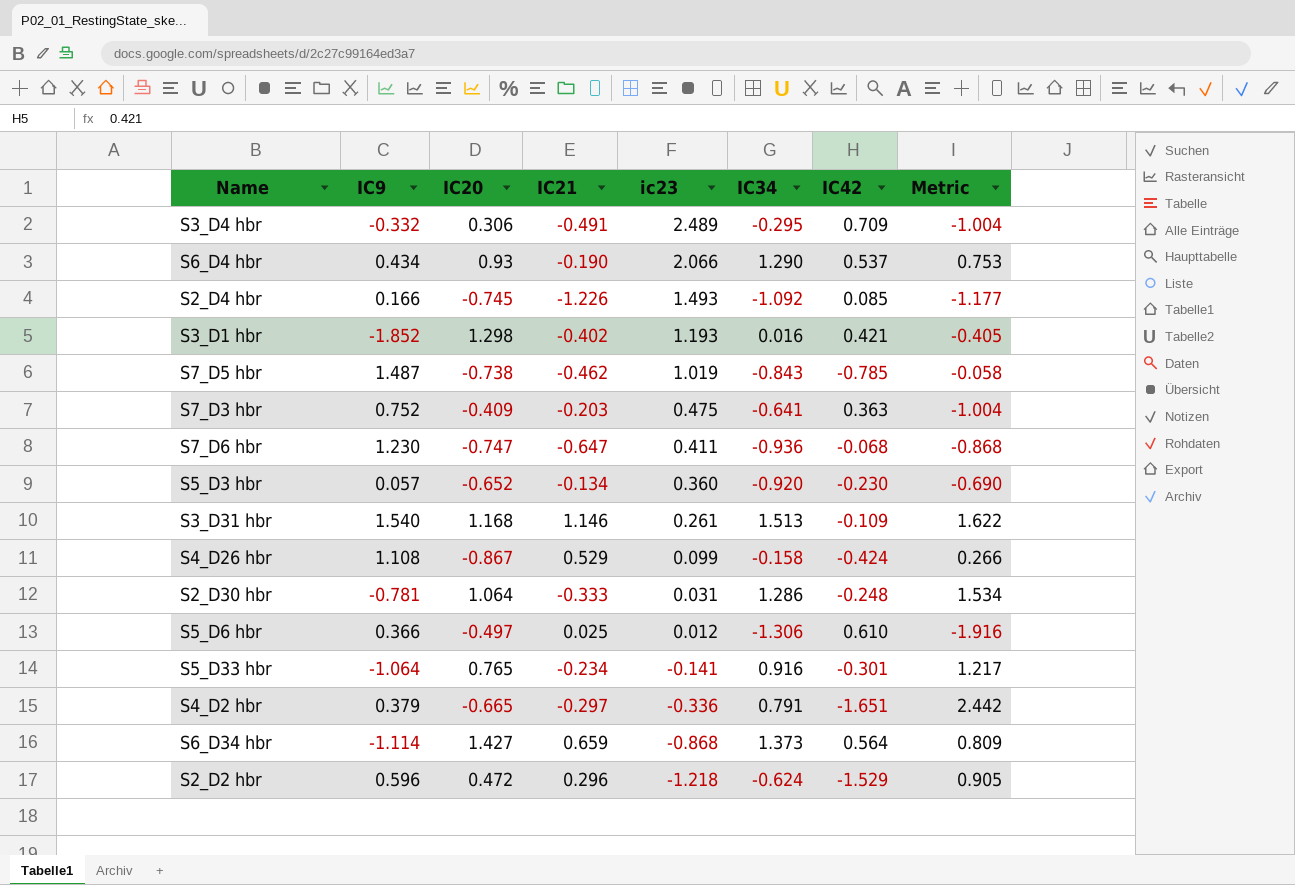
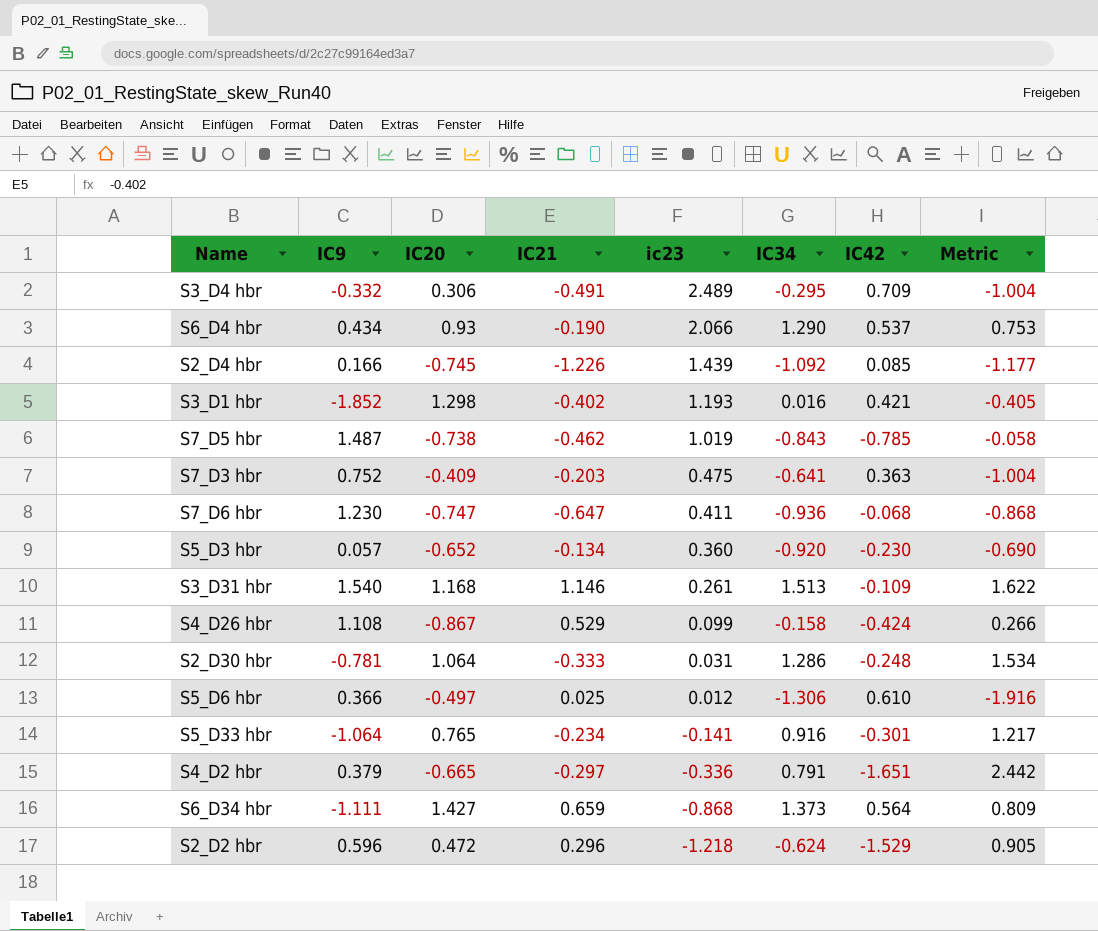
S2_D4 hbr | ic23: 1.493 -> 1.439
S6_D34 hbr | IC9: -1.114 -> -1.111

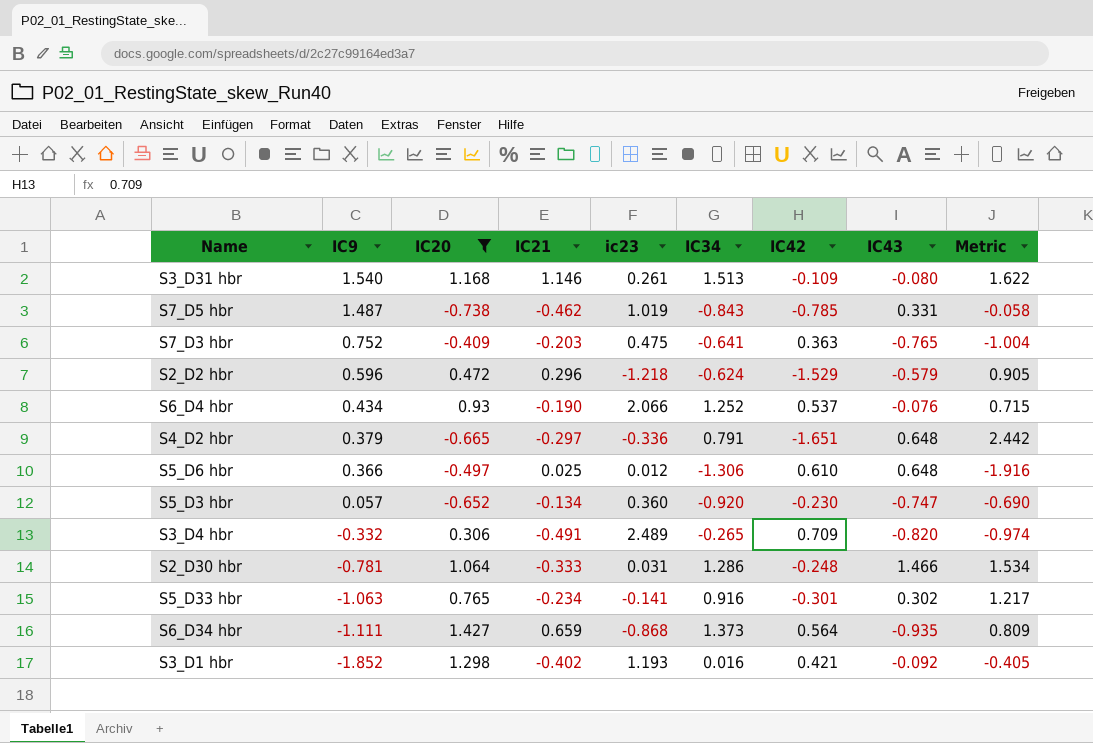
filter: none -> IC20 >= -0.738
row order: ic23 descending -> IC9 descending
column IC43 | position: none -> 8
S6_D4 hbr | IC34: 1.290 -> 1.252
S6_D4 hbr | Metric: 0.753 -> 0.715
S3_D4 hbr | IC34: -0.295 -> -0.265
S3_D4 hbr | Metric: -1.004 -> -0.974
S5_D33 hbr | IC9: -1.064 -> -1.063

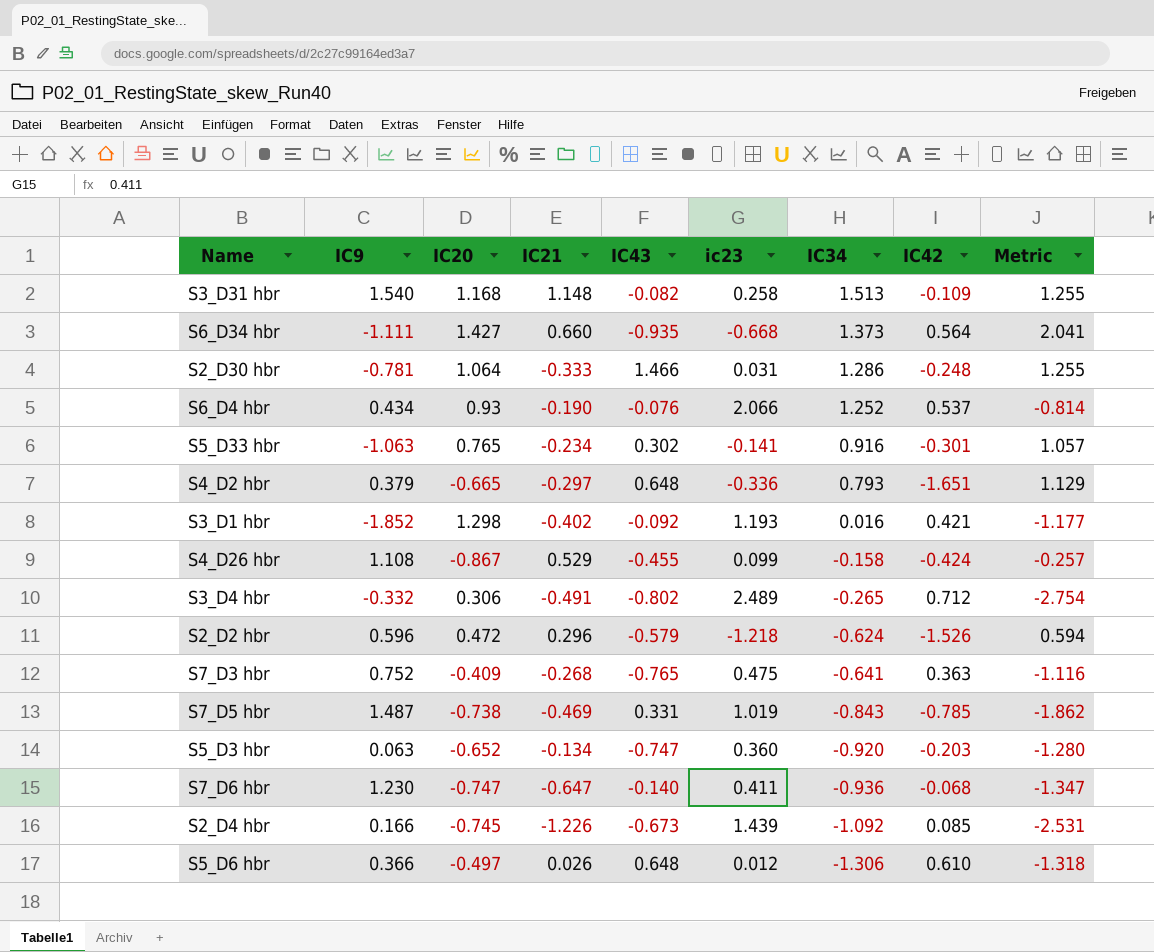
filter: IC20 >= -0.738 -> none
row order: IC9 descending -> IC34 descending
column IC43 | position: 8 -> 5
column Metric | formula: [IC34] - [IC42] -> [IC34] - [ic23]
S3_D31 hbr | IC21: 1.146 -> 1.148
S3_D31 hbr | IC43: -0.080 -> -0.082
S3_D31 hbr | ic23: 0.261 -> 0.258
S6_D34 hbr | IC21: 0.659 -> 0.660
S6_D34 hbr | ic23: -0.868 -> -0.668
S4_D2 hbr | IC34: 0.791 -> 0.793
S3_D4 hbr | IC43: -0.820 -> -0.802
S3_D4 hbr | IC42: 0.709 -> 0.712
S2_D2 hbr | IC42: -1.529 -> -1.526
S7_D3 hbr | IC21: -0.203 -> -0.268
S7_D5 hbr | IC21: -0.462 -> -0.469
S5_D3 hbr | IC9: 0.057 -> 0.063
S5_D3 hbr | IC42: -0.230 -> -0.203
S5_D6 hbr | IC21: 0.025 -> 0.026

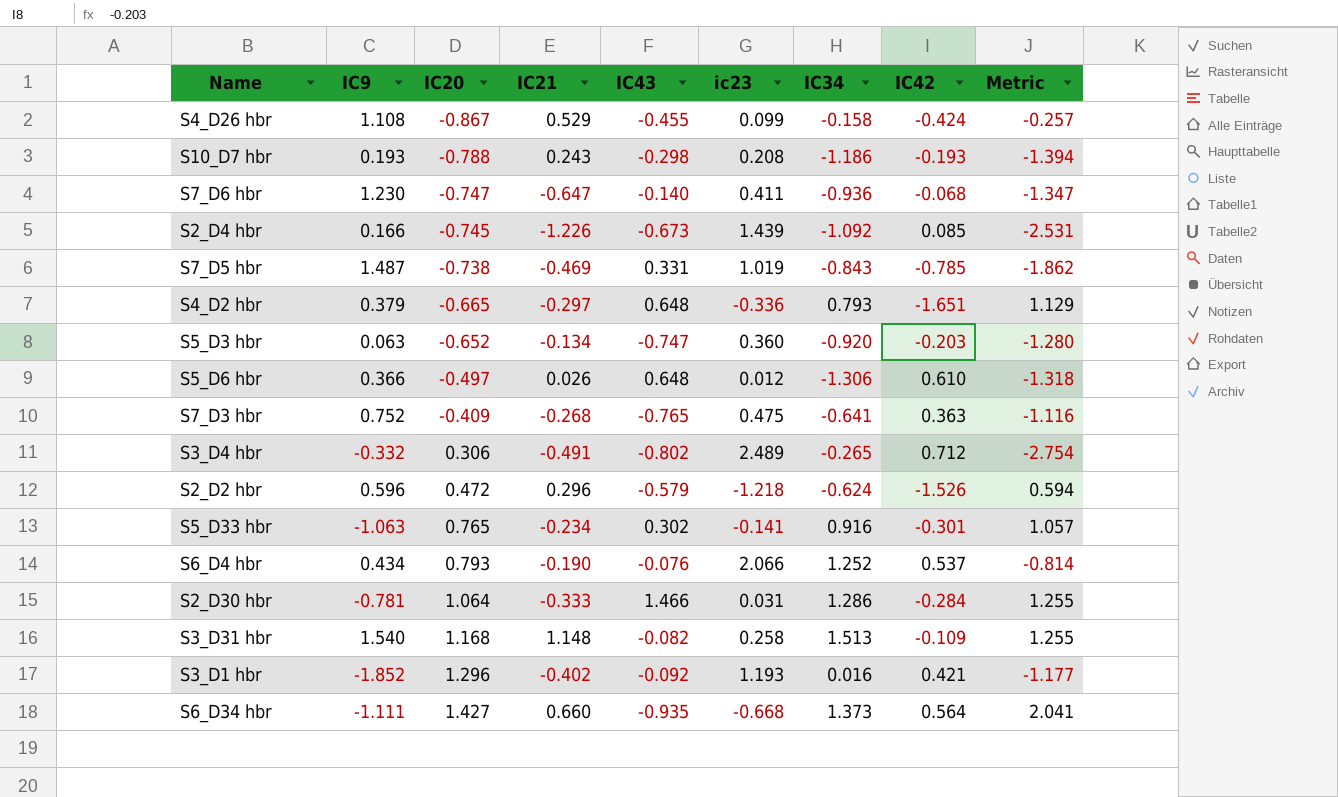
row order: IC34 descending -> IC20 ascending
row S10_D7 hbr: none -> 0.193 | -0.788 | 0.243 | -0.298 | 0.208 | -1.186 | -0.193 | -1.394
S6_D4 hbr | IC20: 0.93 -> 0.793
S2_D30 hbr | IC42: -0.248 -> -0.284
S3_D1 hbr | IC20: 1.298 -> 1.296

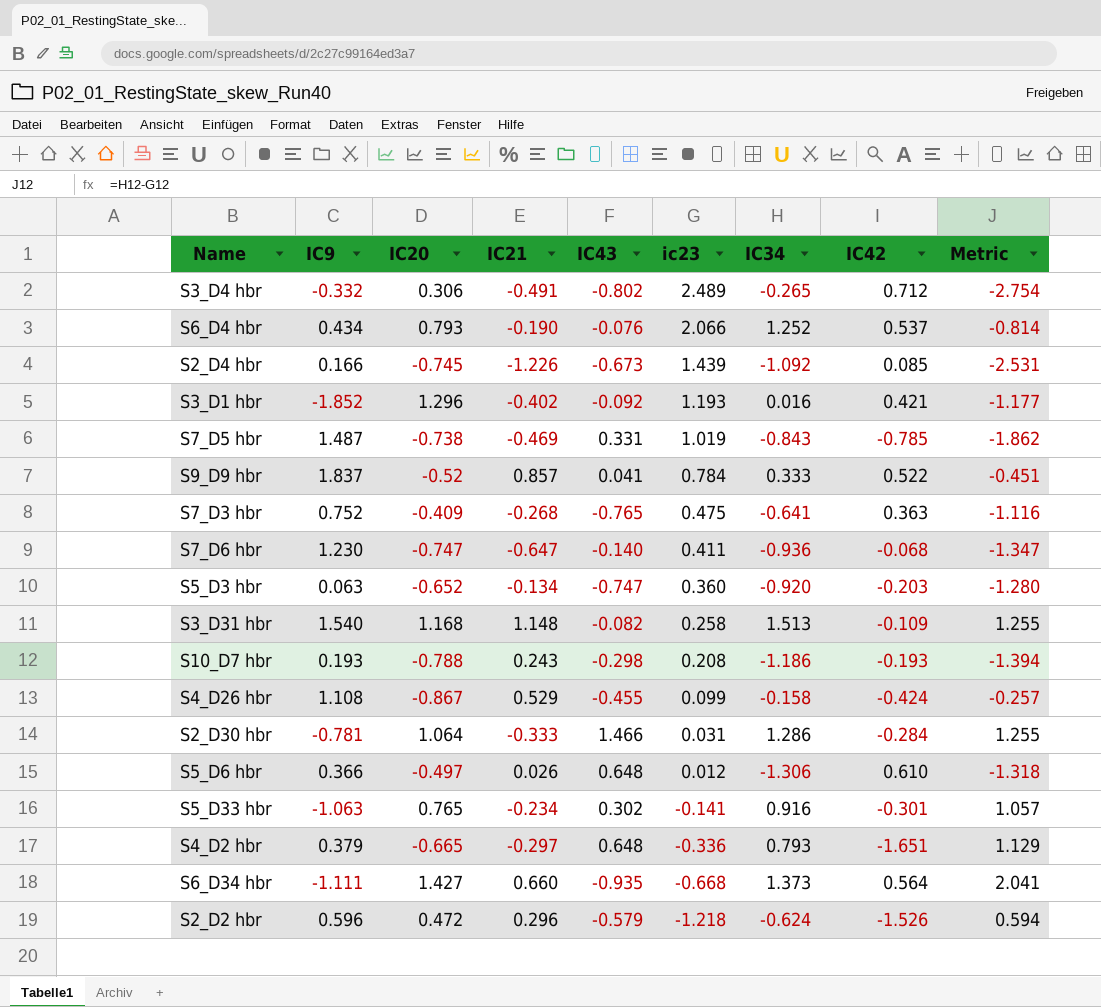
row order: IC20 ascending -> ic23 descending
row S9_D9 hbr: none -> 1.837 | -0.52 | 0.857 | 0.041 | 0.784 | 0.333 | 0.522 | -0.451

